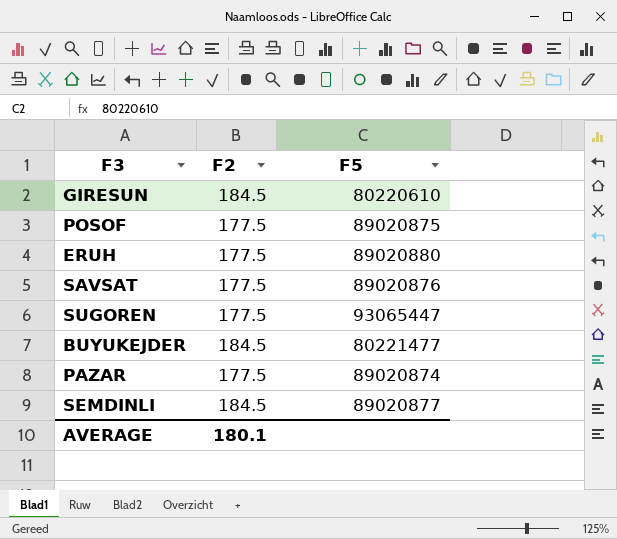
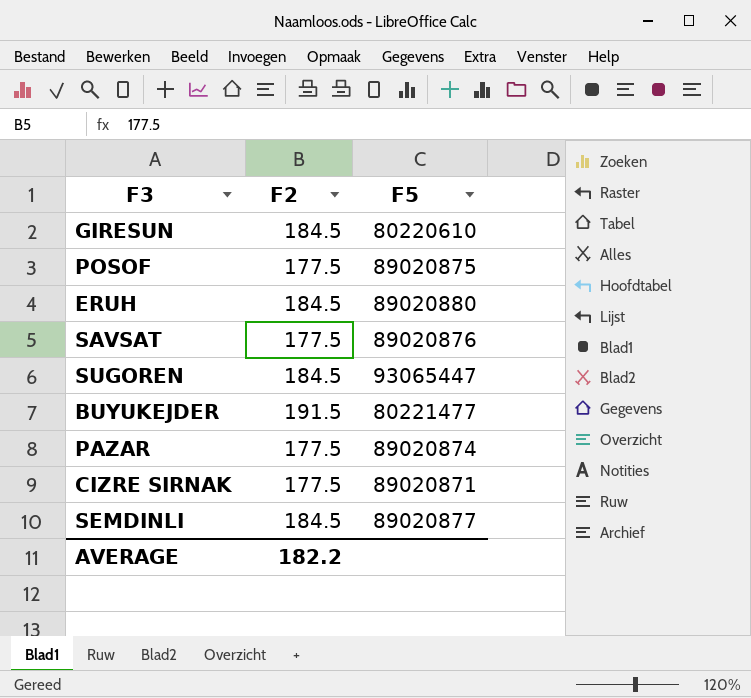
ERUH | F2: 177.5 -> 184.5
SUGOREN | F2: 177.5 -> 184.5
BUYUKEJDER | F2: 184.5 -> 191.5
row CIZRE SIRNAK: none -> 177.5 | 89020871
AVERAGE | F2: 180.1 -> 182.2

